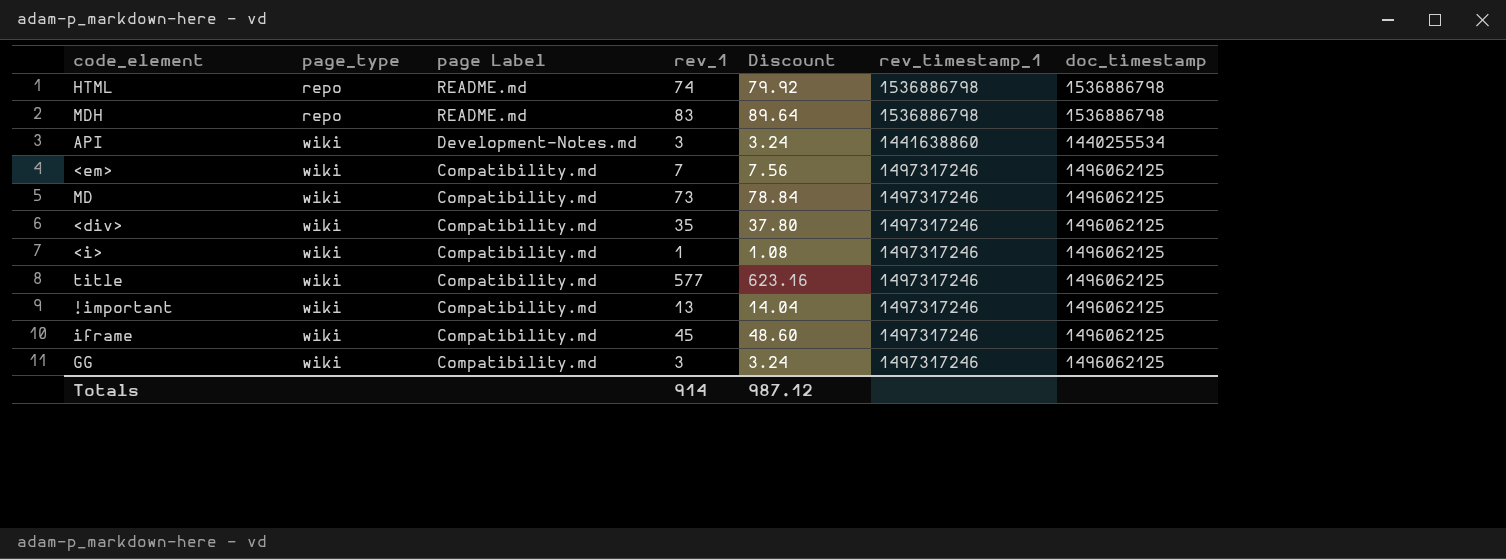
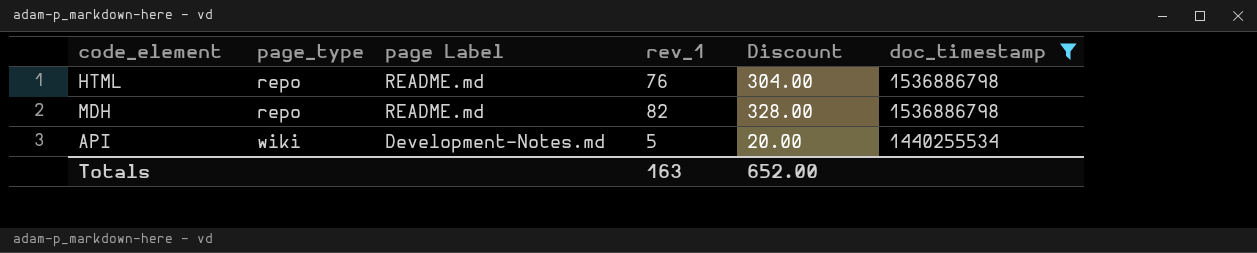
filter: none -> doc_timestamp != 1496062125
column rev_timestamp_1 | position: 6 -> none
column Discount | formula: [rev_1] * 1.08 -> [rev_1] * 4
HTML | rev_1: 74 -> 76
MDH | rev_1: 83 -> 82
API | rev_1: 3 -> 5
Totals | rev_1: 914 -> 163
Totals | Discount: 987.12 -> 652.00

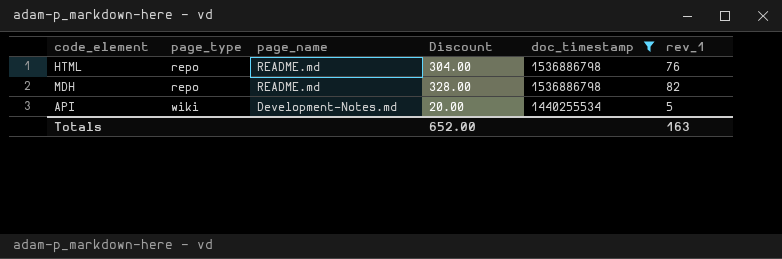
column name: page Label -> page_name
column rev_1 | position: 4 -> 6

